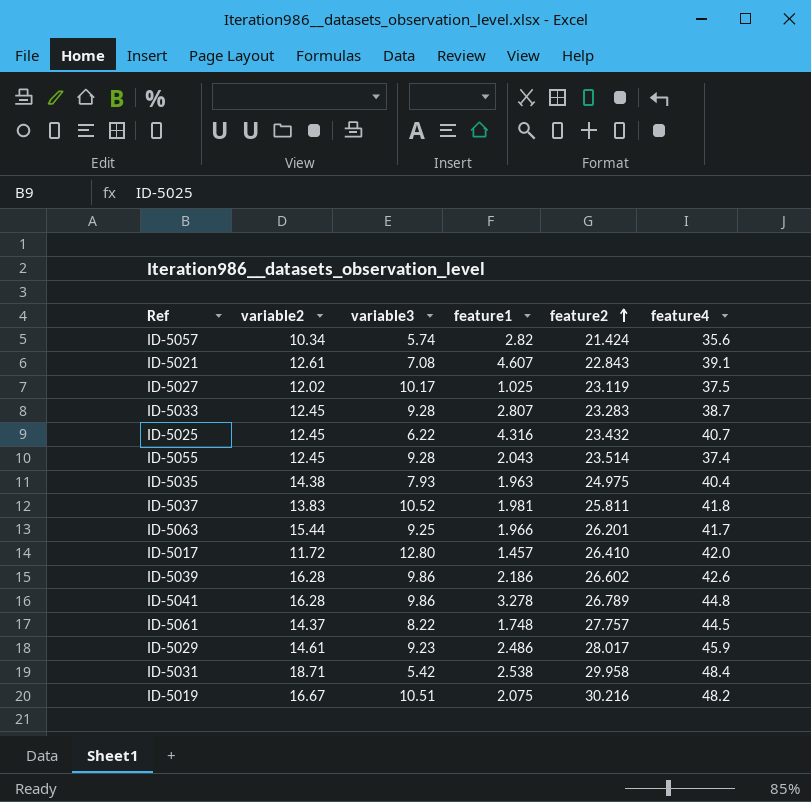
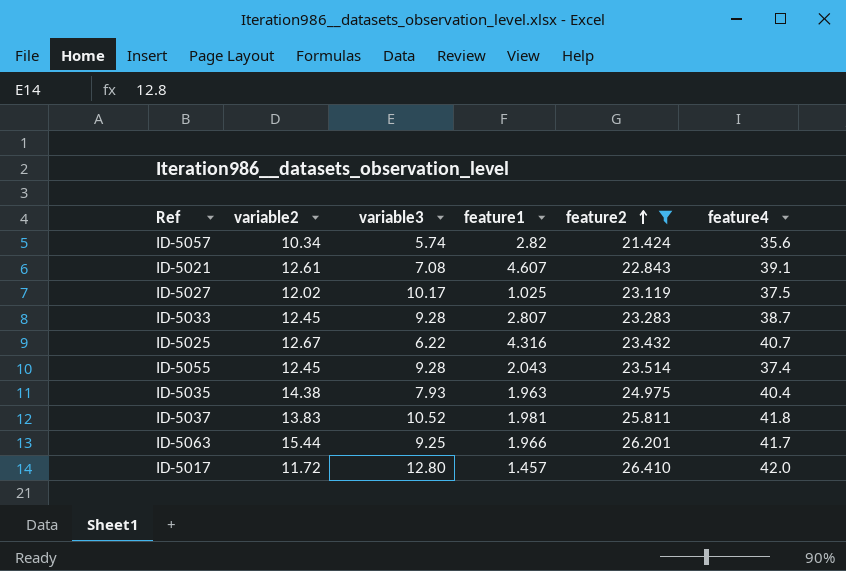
filter: none -> feature2 <= 26.410
ID-5025 | variable2: 12.45 -> 12.67

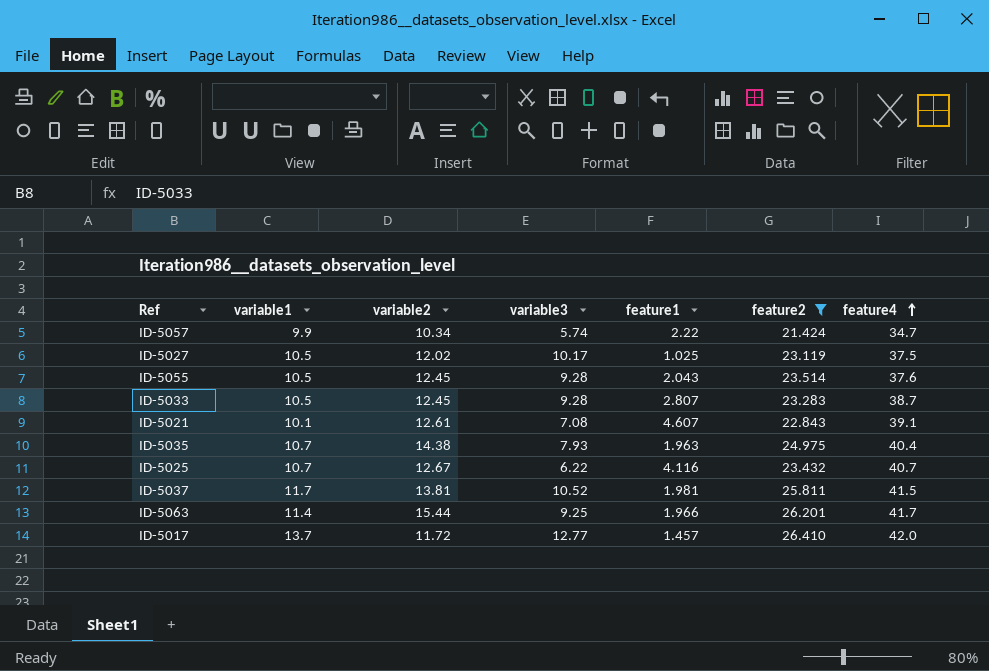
row order: feature2 ascending -> feature4 ascending
column variable1 | position: none -> 2
ID-5057 | feature1: 2.82 -> 2.22
ID-5057 | feature4: 35.6 -> 34.7
ID-5055 | feature4: 37.4 -> 37.6
ID-5025 | feature1: 4.316 -> 4.116
ID-5037 | variable2: 13.83 -> 13.81
ID-5037 | feature4: 41.8 -> 41.5
ID-5017 | variable3: 12.80 -> 12.77

